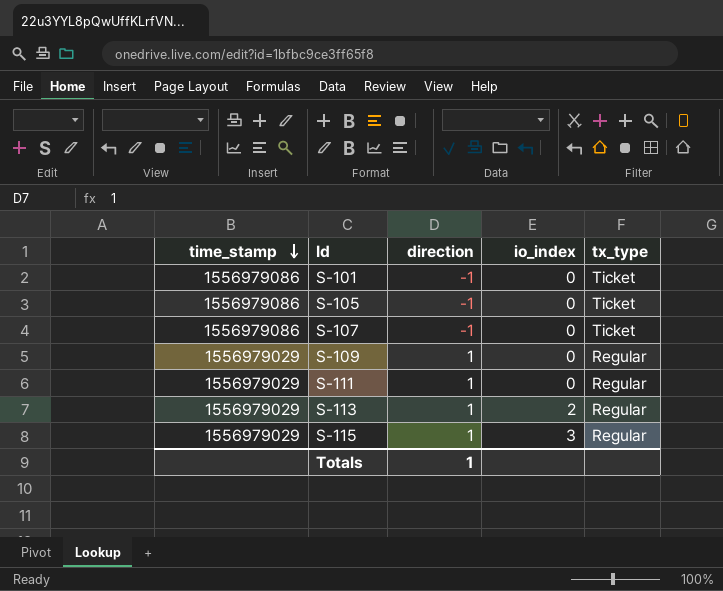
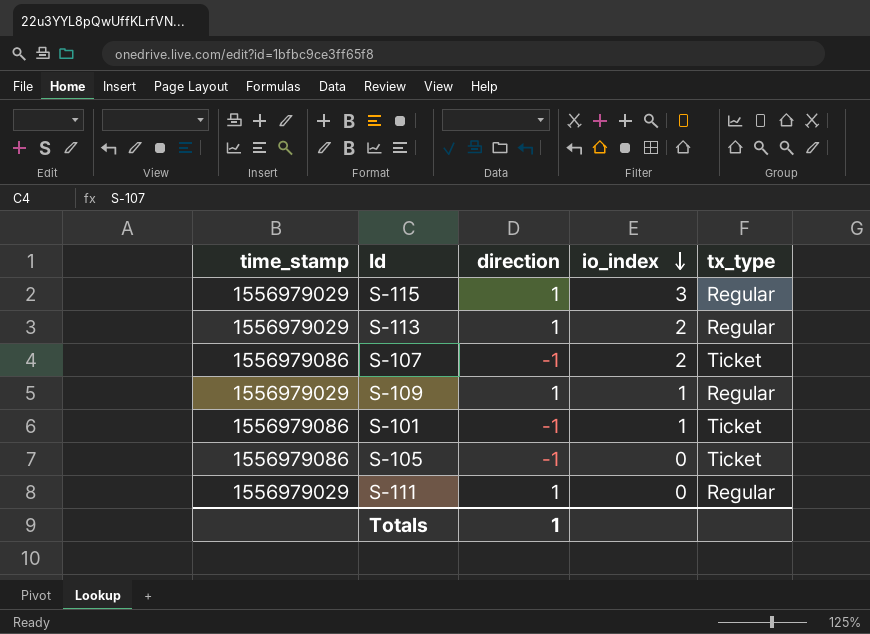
row order: time_stamp descending -> io_index descending
S-107 | io_index: 0 -> 2
S-109 | io_index: 0 -> 1
S-101 | io_index: 0 -> 1

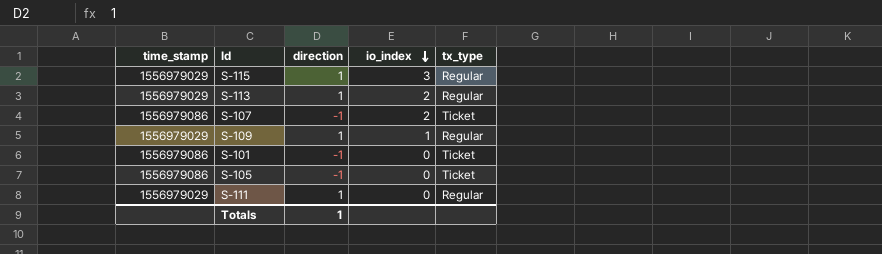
S-101 | io_index: 1 -> 0

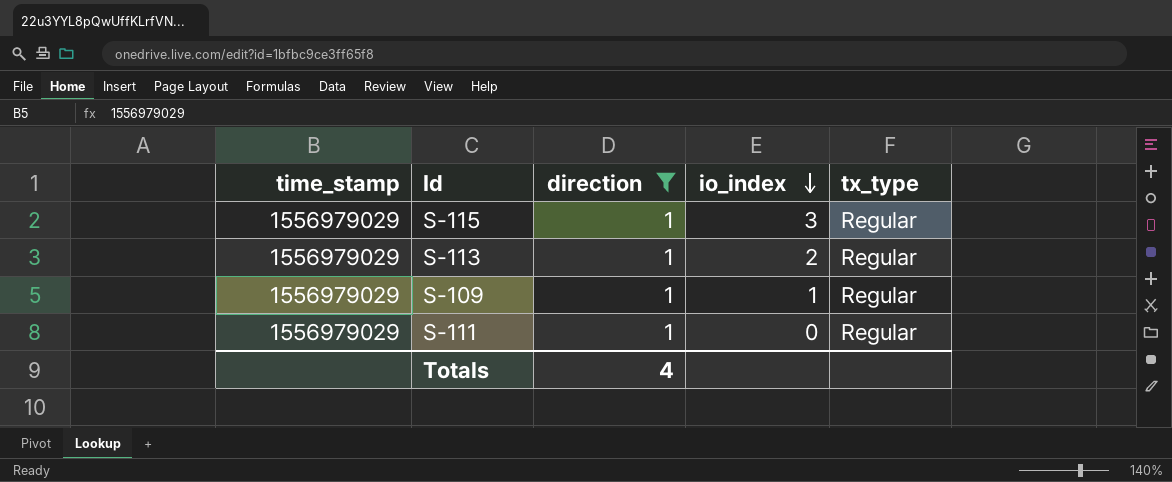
filter: none -> direction = 1
Totals | direction: 1 -> 4

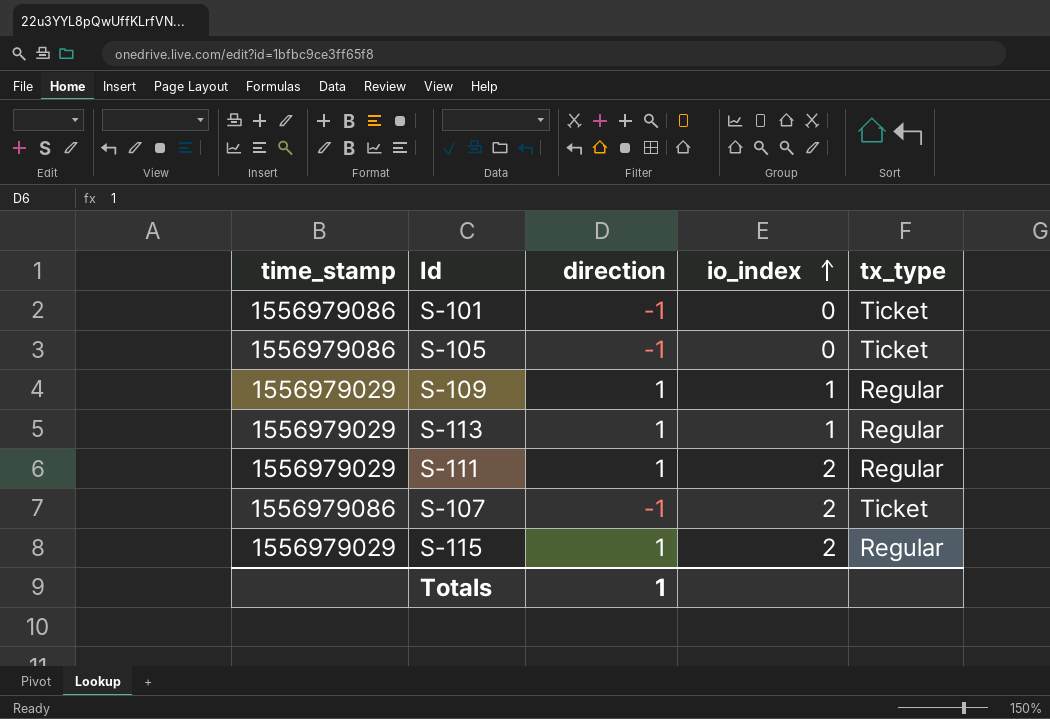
filter: direction = 1 -> none
row order: io_index descending -> io_index ascending
S-113 | io_index: 2 -> 1
S-111 | io_index: 0 -> 2
S-115 | io_index: 3 -> 2
Totals | direction: 4 -> 1

